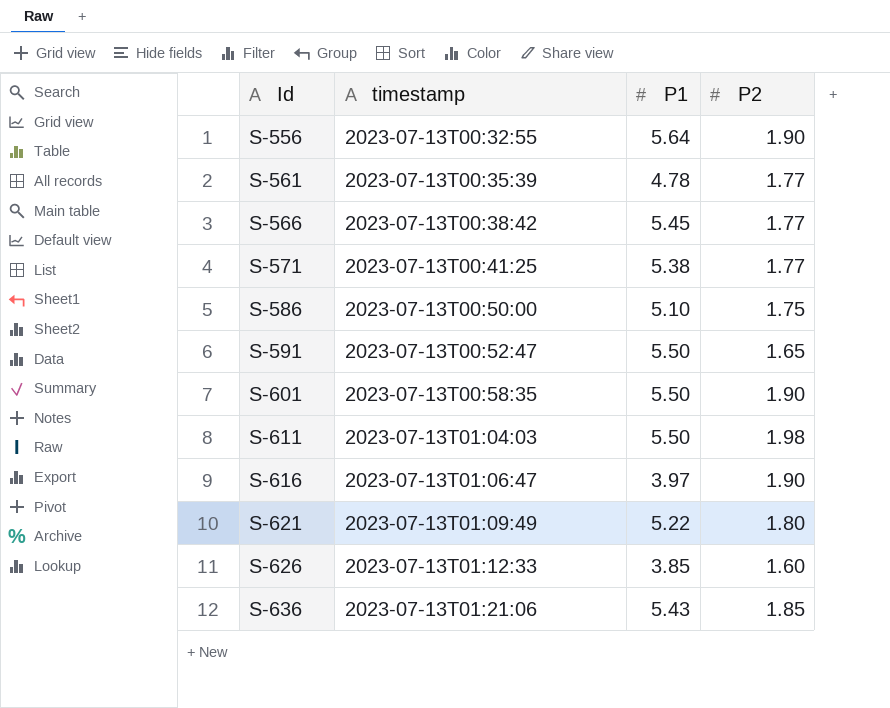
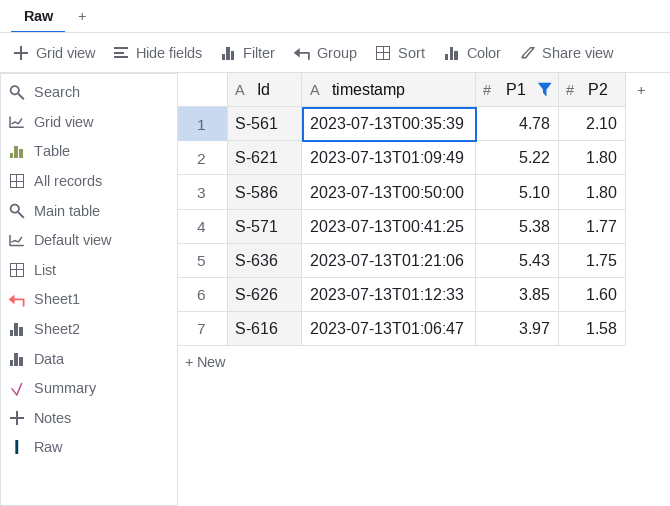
filter: none -> P1 <= 5.43
row order: Id ascending -> P2 descending
S-561 | P2: 1.77 -> 2.10
S-586 | P2: 1.75 -> 1.80
S-636 | P2: 1.85 -> 1.75
S-616 | P2: 1.90 -> 1.58

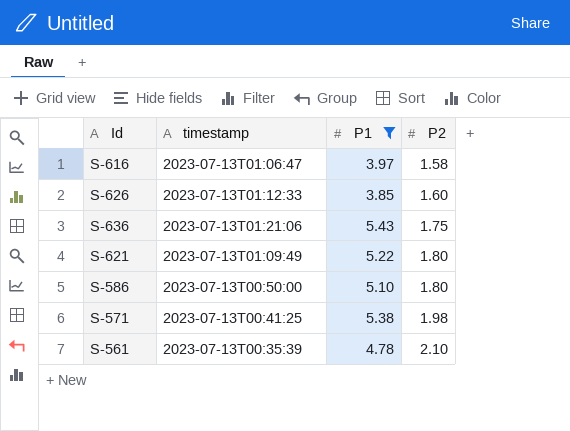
row order: P2 descending -> P2 ascending
S-571 | P2: 1.77 -> 1.98

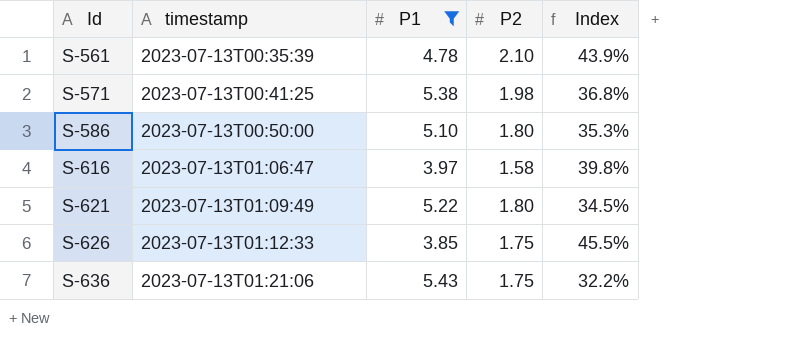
row order: P2 ascending -> Id ascending
column Index | formula: none -> [P2] / [P1]
S-626 | P2: 1.60 -> 1.75

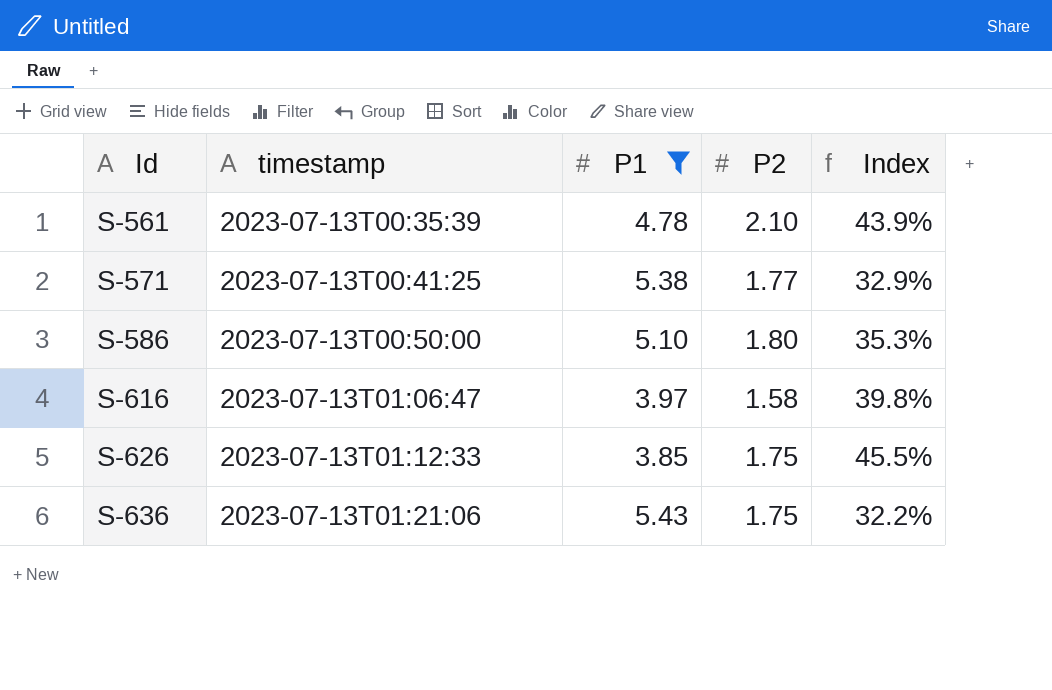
row S-621: 2023-07-13T01:09:49 | 5.22 | 1.80 | 34.5% -> none
S-571 | P2: 1.98 -> 1.77
S-571 | Index: 36.8% -> 32.9%

